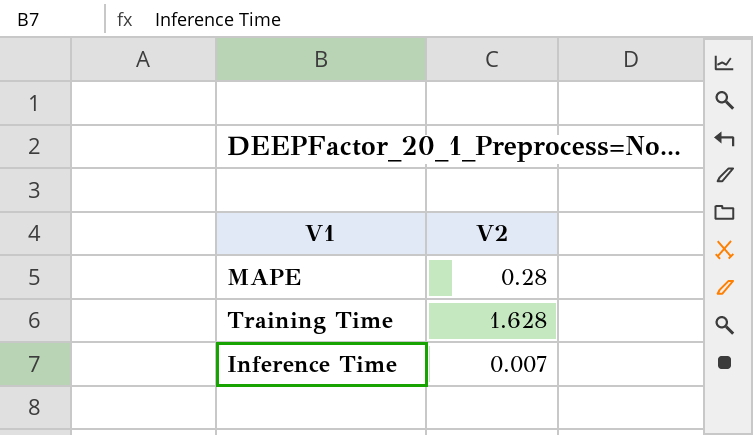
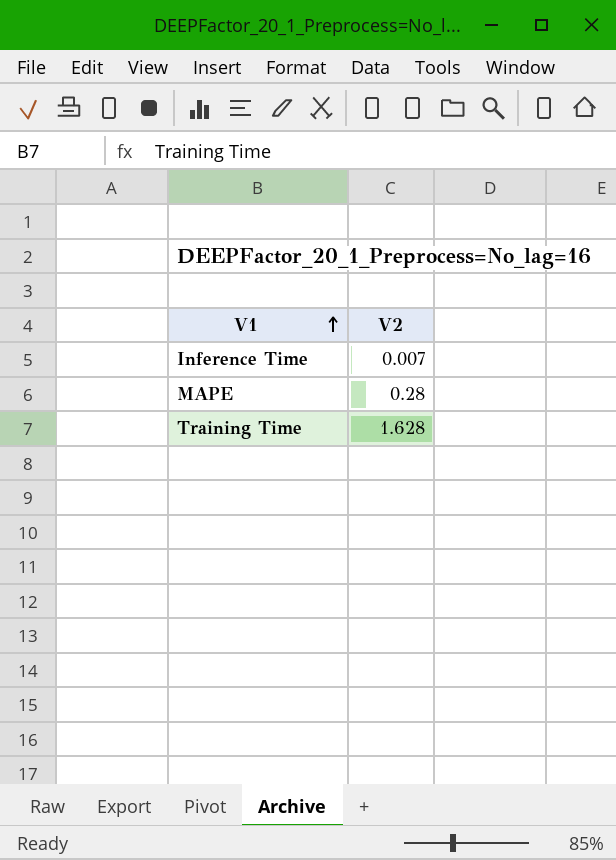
row order: none -> V1 ascending

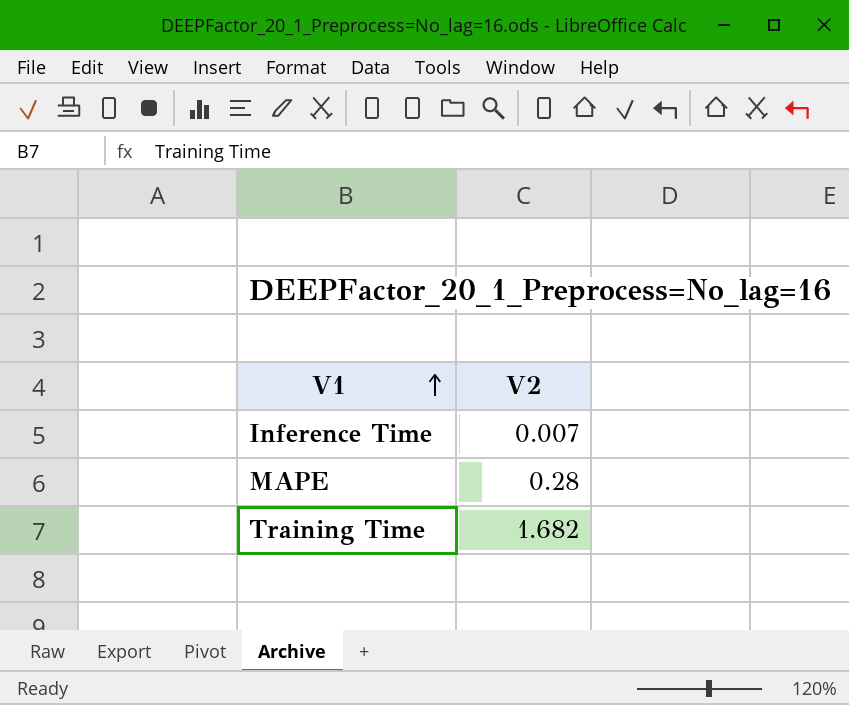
Training Time | V2: 1.628 -> 1.682

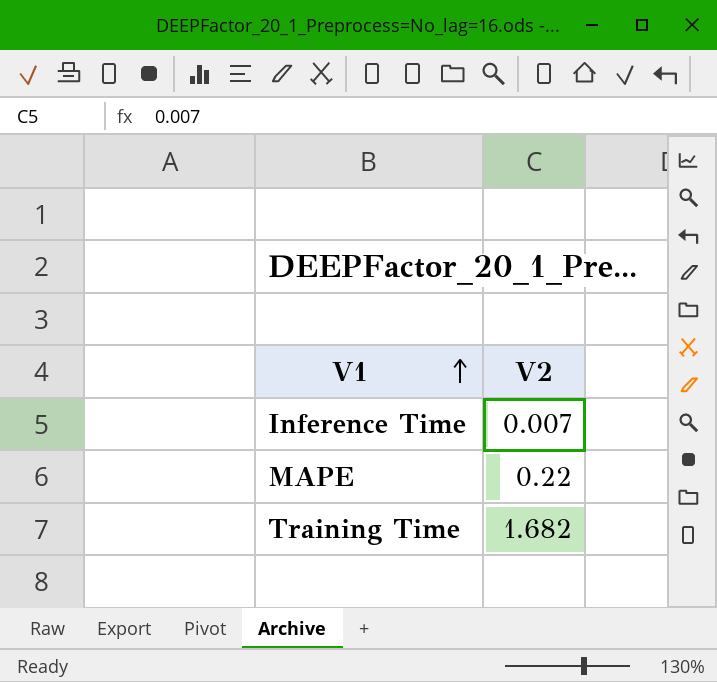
MAPE | V2: 0.28 -> 0.22

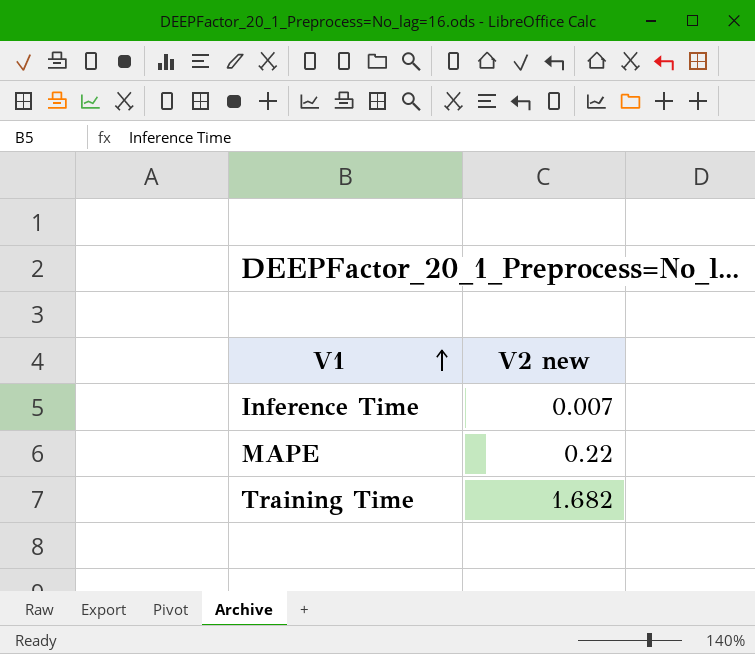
column name: V2 -> V2 new

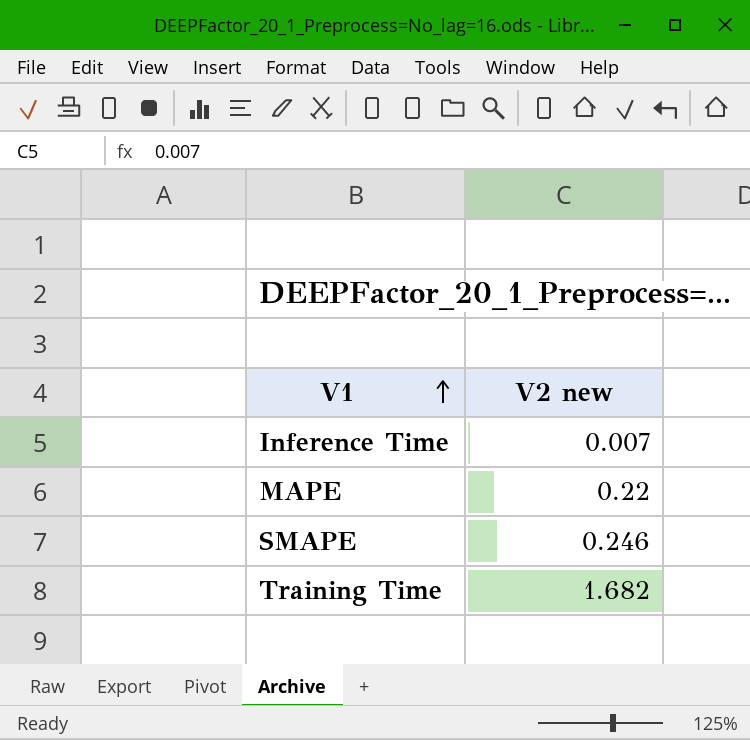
row SMAPE: none -> 0.246

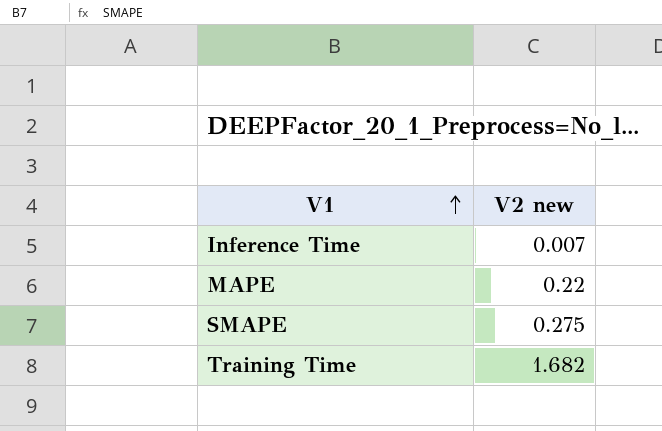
SMAPE | V2 new: 0.246 -> 0.275

